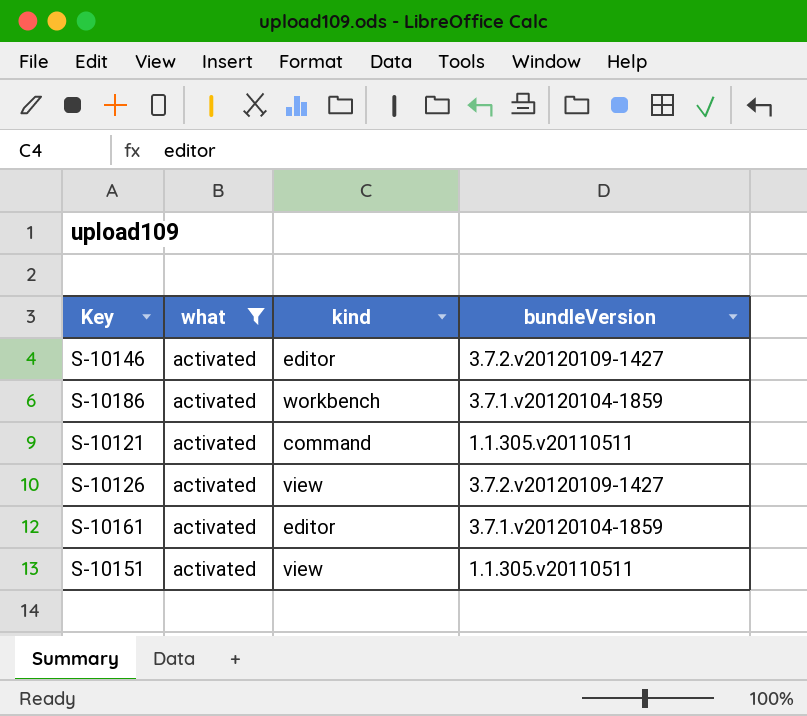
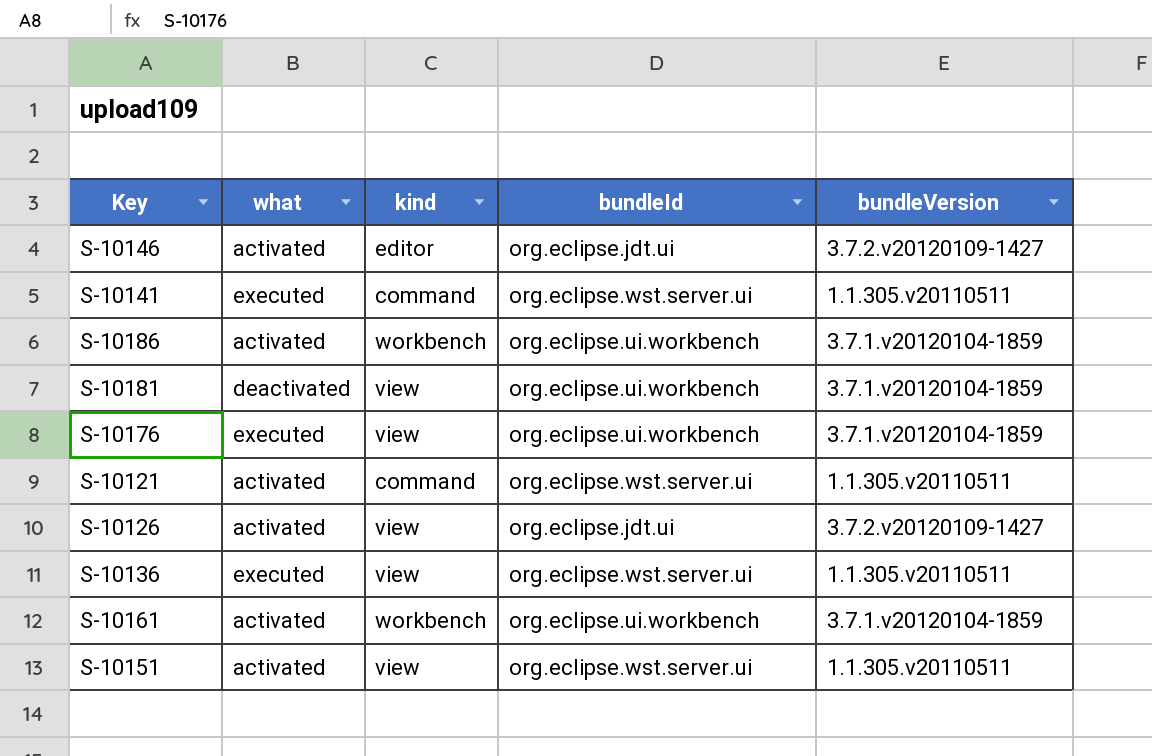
filter: what = activated -> none
column bundleId | position: none -> 4
S-10161 | kind: editor -> workbench

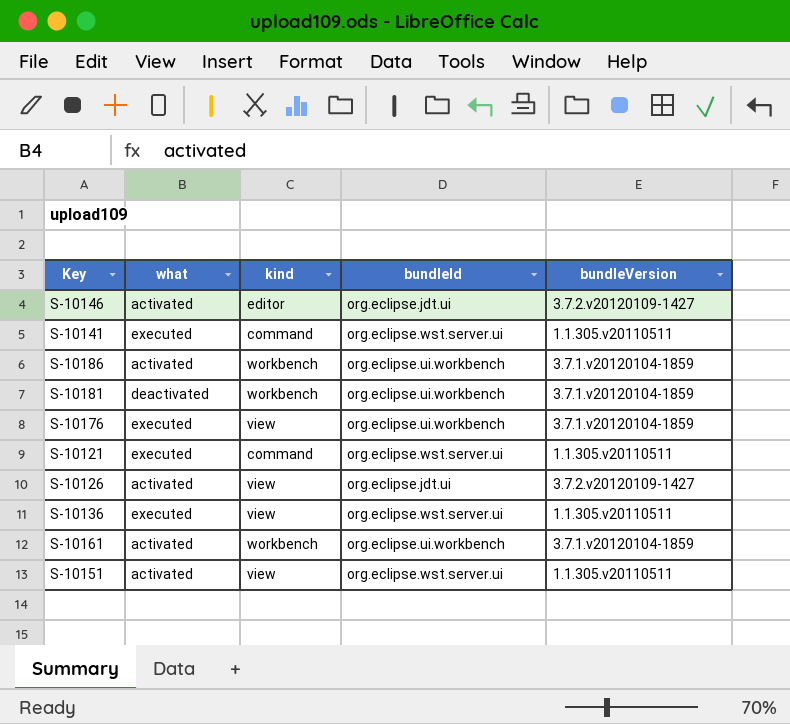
S-10181 | kind: view -> workbench
S-10121 | what: activated -> executed

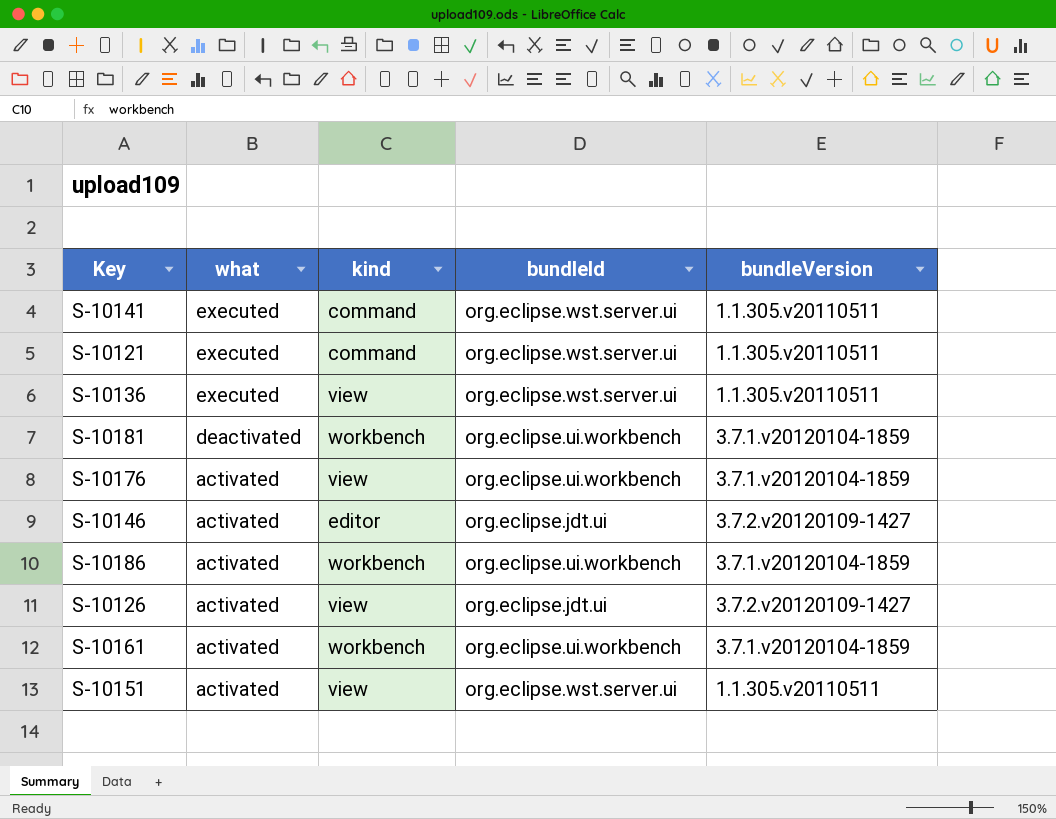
row order: none -> what descending
S-10176 | what: executed -> activated

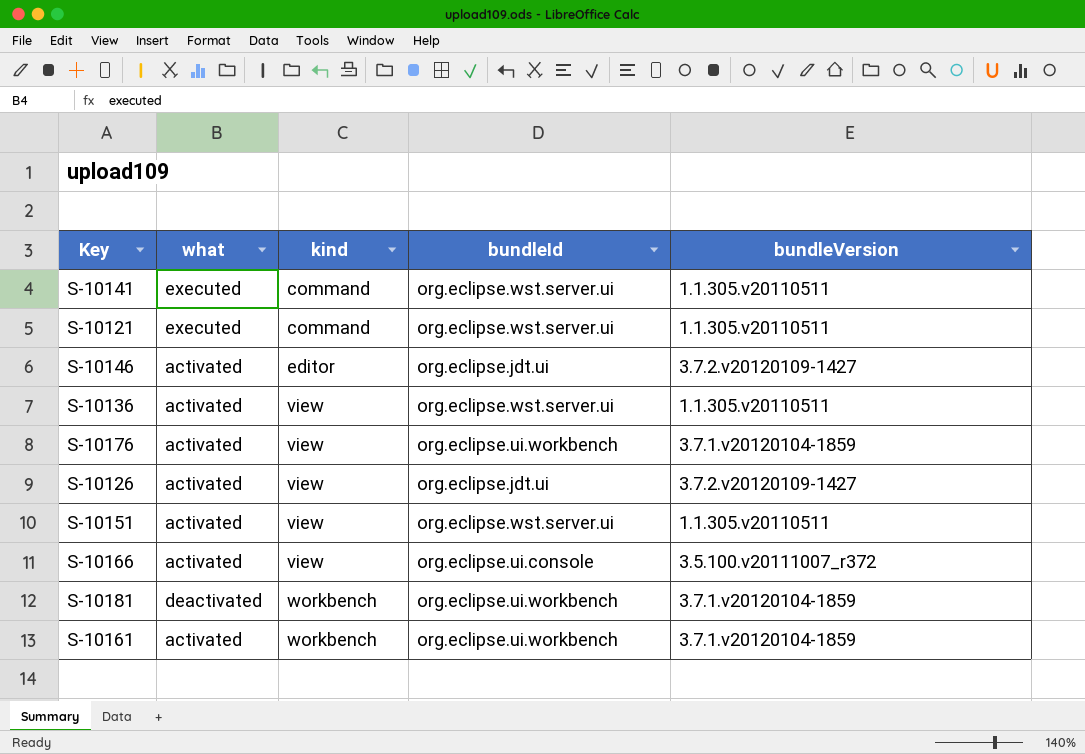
row order: what descending -> kind ascending
row S-10186: activated | workbench | org.eclipse.ui.workbench | 3.7.1.v20120104-1859 -> none
S-10136 | what: executed -> activated
row S-10166: none -> activated | view | org.eclipse.ui.console | 3.5.100.v20111007_r372

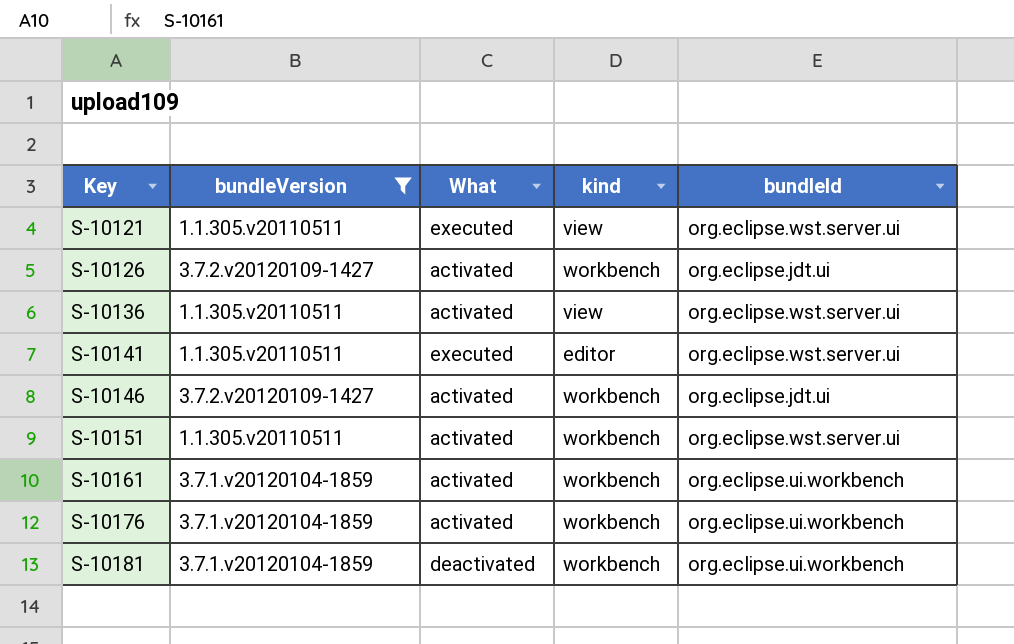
filter: none -> bundleVersion != 3.5.100.v20111007_r372
row order: kind ascending -> Key ascending
column bundleVersion | position: 5 -> 2
column name: what -> What
S-10121 | kind: command -> view
S-10126 | kind: view -> workbench
S-10141 | kind: command -> editor
S-10146 | kind: editor -> workbench
S-10151 | kind: view -> workbench
S-10176 | kind: view -> workbench

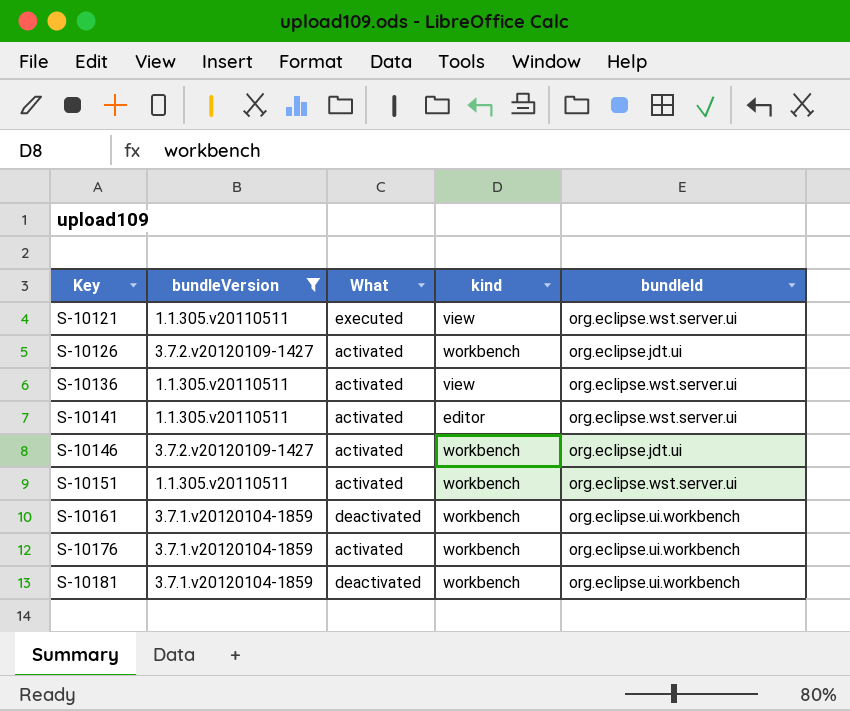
S-10141 | What: executed -> activated
S-10161 | What: activated -> deactivated

